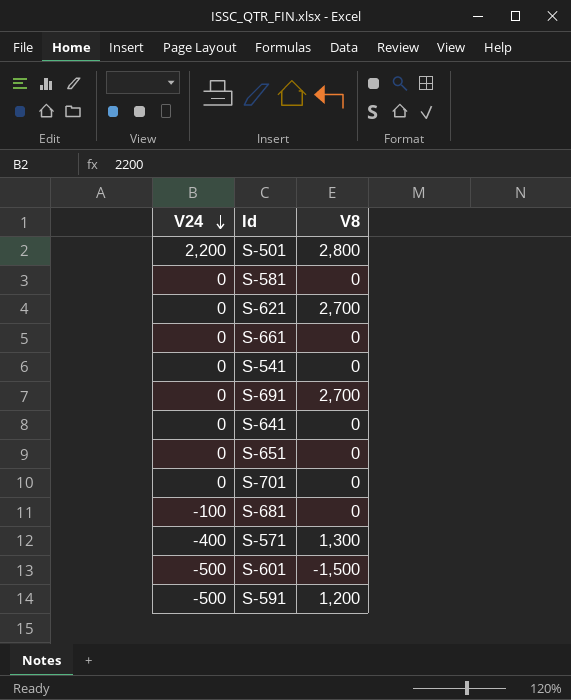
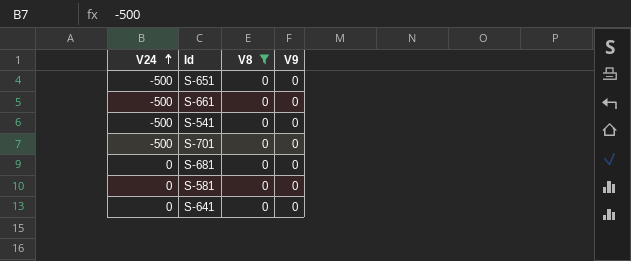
filter: none -> V8 = 0
row order: V24 descending -> V24 ascending
column V9 | position: none -> 4
S-651 | V24: 0 -> -500
S-661 | V24: 0 -> -500
S-541 | V24: 0 -> -500
S-701 | V24: 0 -> -500
S-681 | V24: -100 -> 0

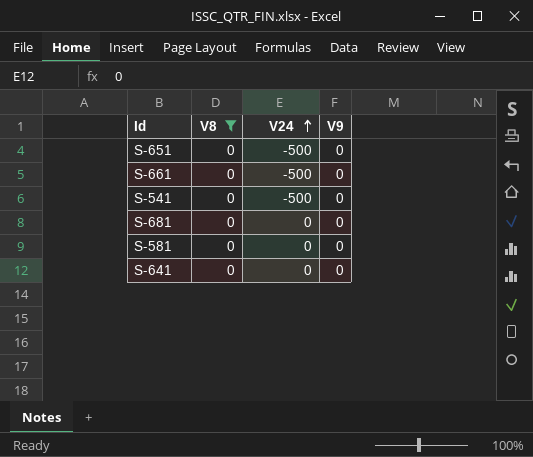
column V24 | position: 1 -> 3
row S-701: -500 | 0 | 0 -> none

